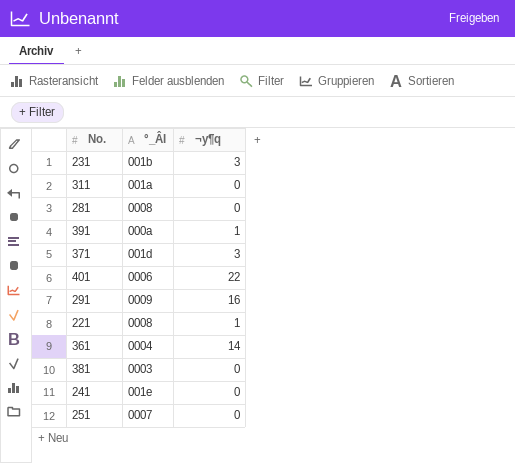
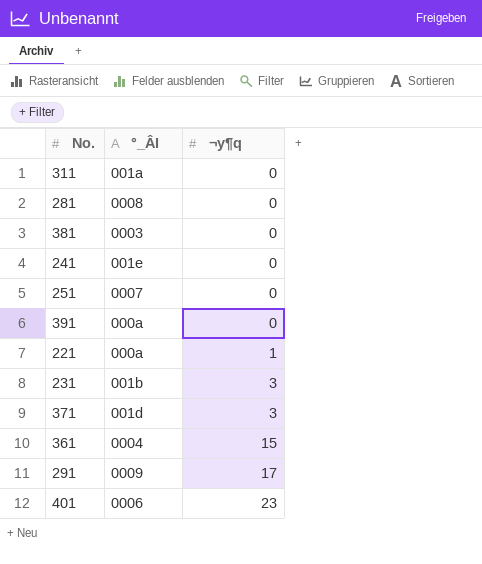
row order: none -> ¬y¶q ascending
391 | ¬y¶q: 1 -> 0
221 | °_ÂI: 0008 -> 000a
361 | ¬y¶q: 14 -> 15
291 | ¬y¶q: 16 -> 17
401 | ¬y¶q: 22 -> 23

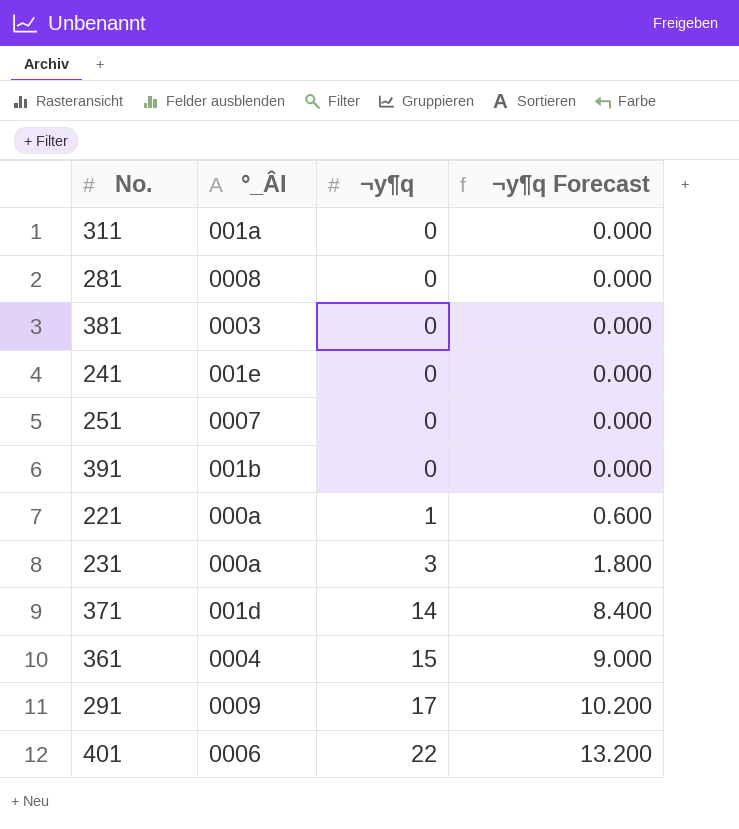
column ¬y¶q Forecast | formula: none -> [¬y¶q] * 0.6
391 | °_ÂI: 000a -> 001b
231 | °_ÂI: 001b -> 000a
371 | ¬y¶q: 3 -> 14
401 | ¬y¶q: 23 -> 22

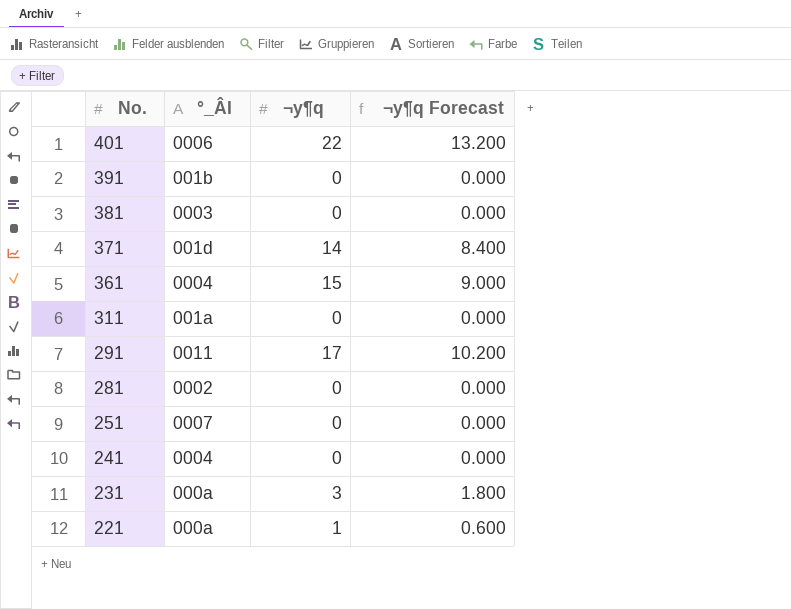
row order: ¬y¶q ascending -> No. descending
291 | °_ÂI: 0009 -> 0011
281 | °_ÂI: 0008 -> 0002
241 | °_ÂI: 001e -> 0004

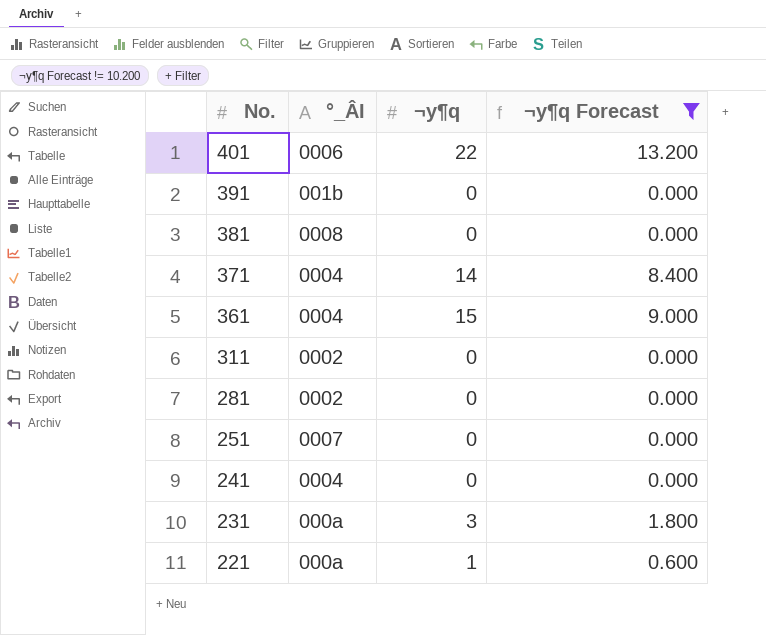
filter: none -> ¬y¶q Forecast != 10.200
381 | °_ÂI: 0003 -> 0008
371 | °_ÂI: 001d -> 0004
311 | °_ÂI: 001a -> 0002

